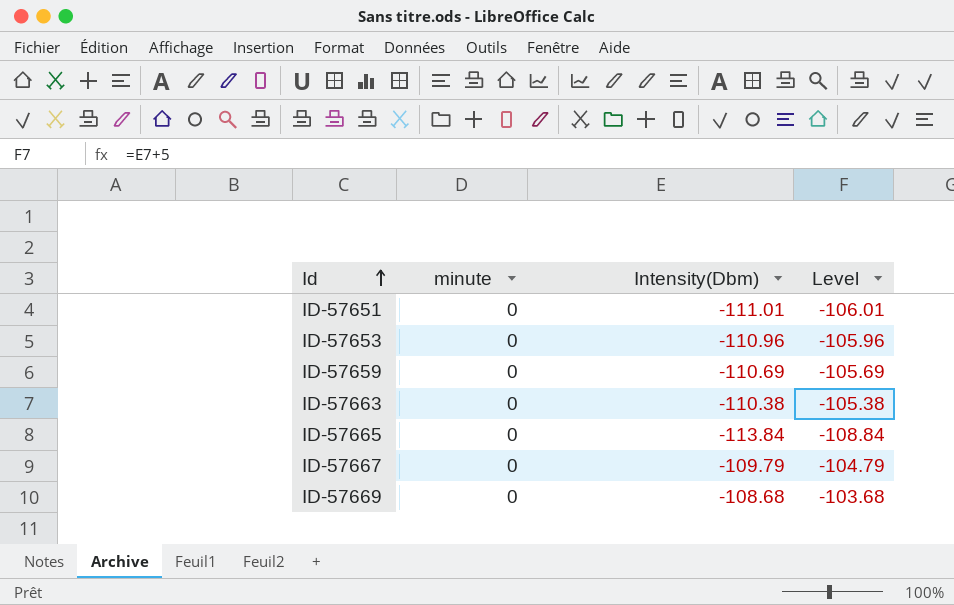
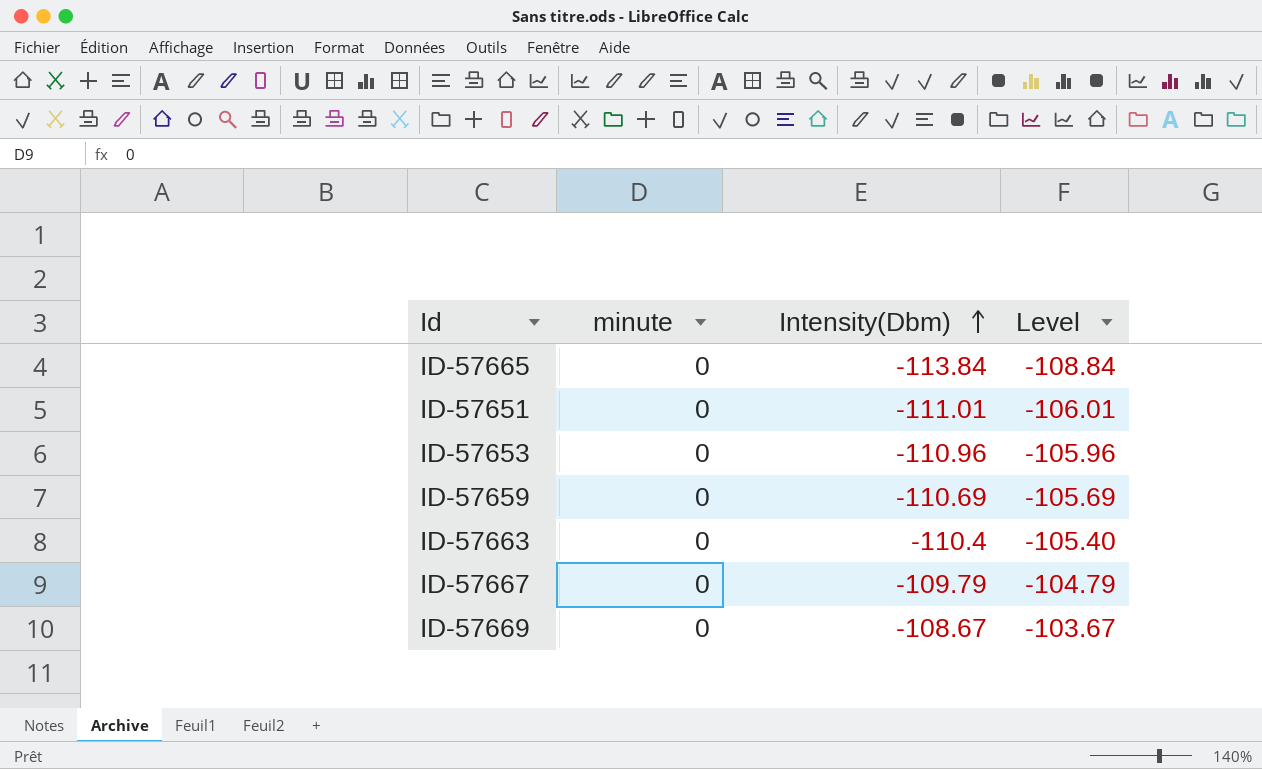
row order: Id ascending -> Intensity(Dbm) ascending
ID-57663 | Intensity(Dbm): -110.38 -> -110.4
ID-57663 | Level: -105.38 -> -105.40
ID-57669 | Intensity(Dbm): -108.68 -> -108.67
ID-57669 | Level: -103.68 -> -103.67

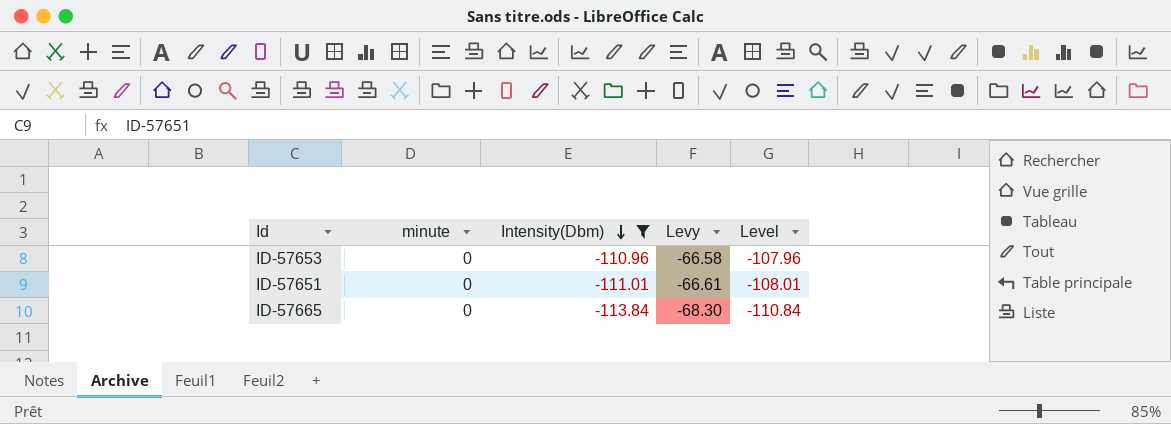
filter: none -> Intensity(Dbm) <= -110.96
row order: Intensity(Dbm) ascending -> Intensity(Dbm) descending
column Levy | formula: none -> [Intensity(Dbm)] * 0.6
column Level | formula: [Intensity(Dbm)] + 5 -> [Intensity(Dbm)] + 3

